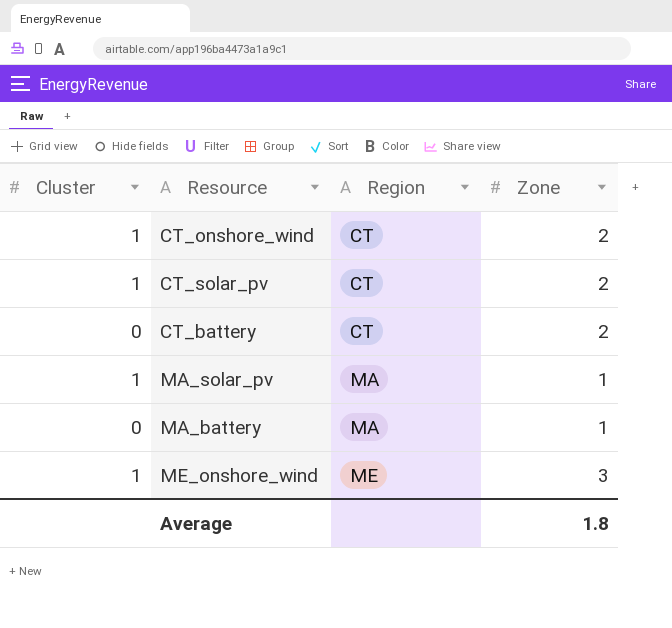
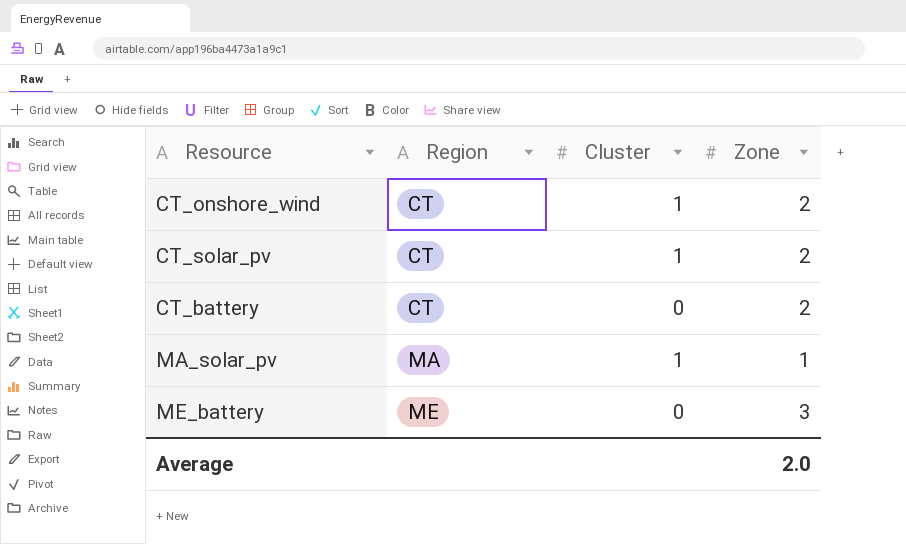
column Cluster | position: 1 -> 3
row MA_battery: 0 | MA | 1 -> none
row ME_onshore_wind: 1 | ME | 3 -> none
row ME_battery: none -> ME | 0 | 3
Average | Zone: 1.8 -> 2.0

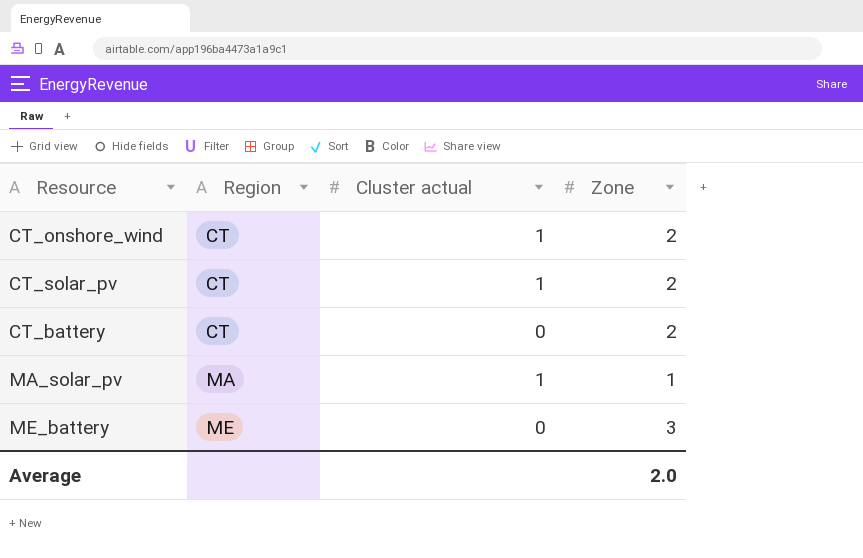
column name: Cluster -> Cluster actual

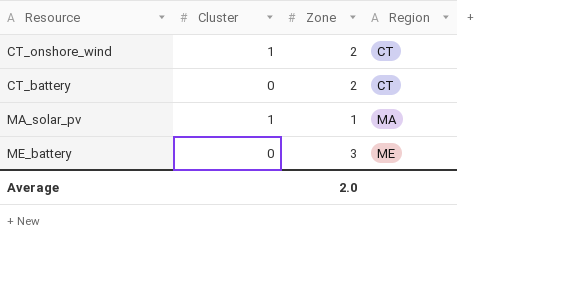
column name: Cluster actual -> Cluster
column Region | position: 2 -> 4
row CT_solar_pv: CT | 1 | 2 -> none

